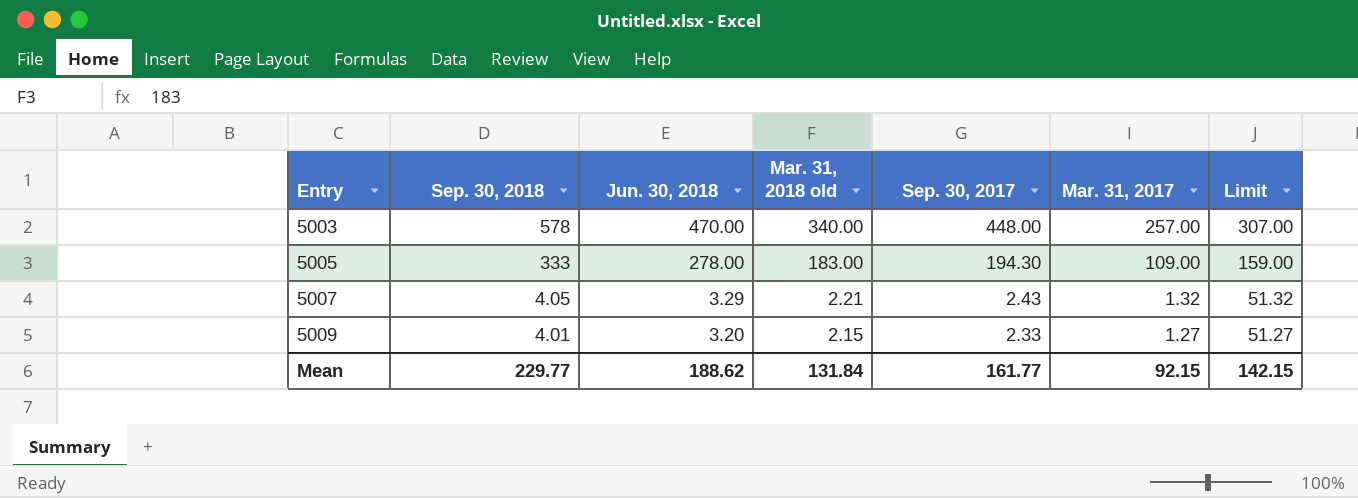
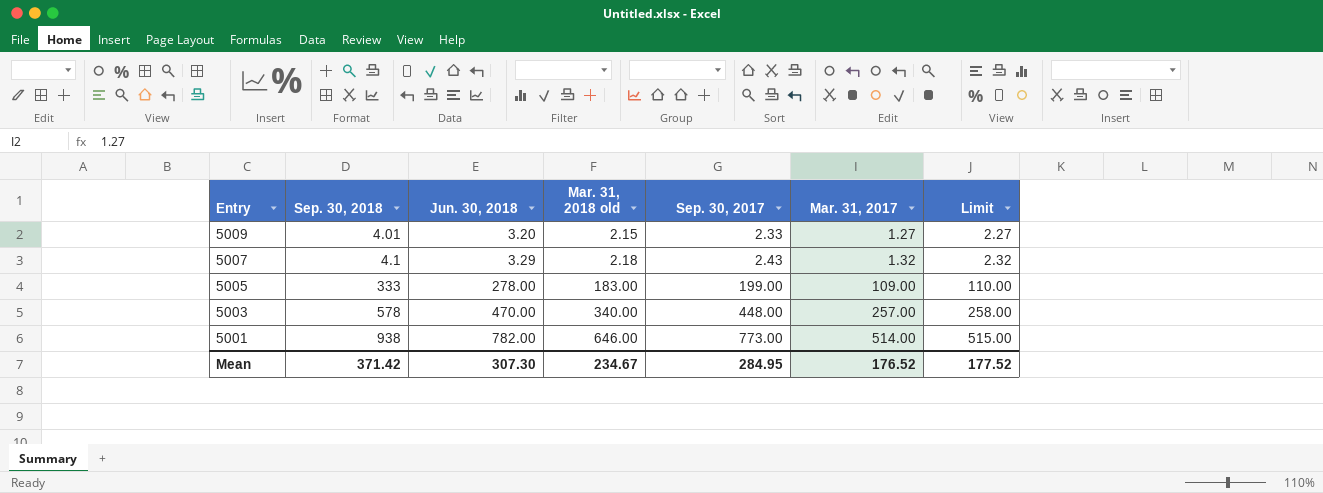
row order: Entry ascending -> Entry descending
column Limit | formula: [Mar. 31, 2017] + 50 -> [Mar. 31, 2017] + 1
5007 | Sep. 30, 2018: 4.05 -> 4.1
5007 | Mar. 31, 2018 old: 2.21 -> 2.18
5005 | Sep. 30, 2017: 194.30 -> 199.00
row 5001: none -> 938 | 782.00 | 646.00 | 773.00 | 514.00 | 515.00
Mean | Sep. 30, 2018: 229.77 -> 371.42
Mean | Jun. 30, 2018: 188.62 -> 307.30
Mean | Mar. 31, 2018 old: 131.84 -> 234.67
Mean | Sep. 30, 2017: 161.77 -> 284.95
Mean | Mar. 31, 2017: 92.15 -> 176.52
Mean | Limit: 142.15 -> 177.52

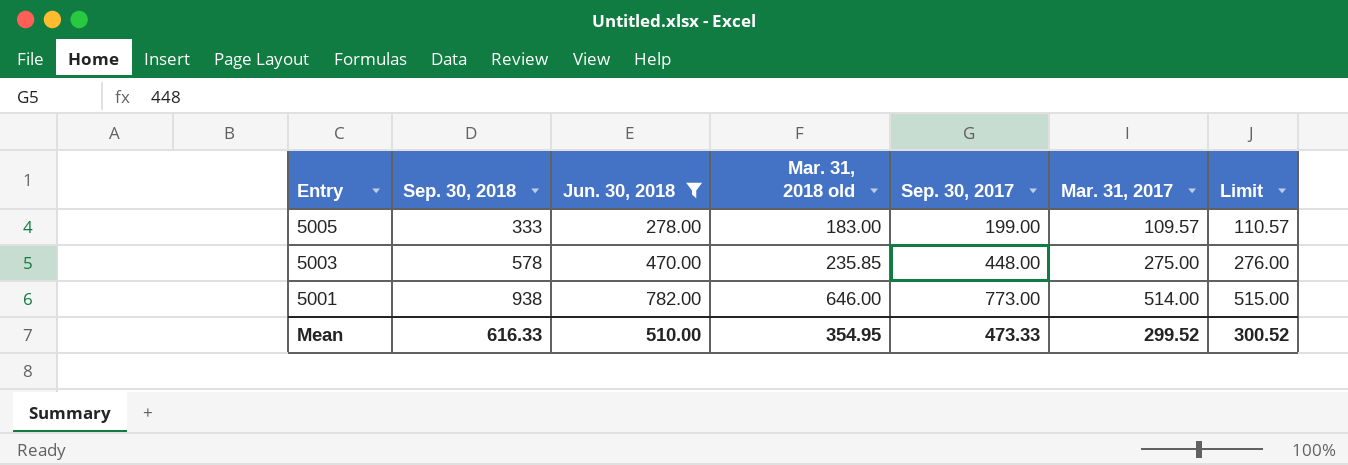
filter: none -> Jun. 30, 2018 >= 278.00
5005 | Mar. 31, 2017: 109.00 -> 109.57
5005 | Limit: 110.00 -> 110.57
5003 | Mar. 31, 2018 old: 340.00 -> 235.85
5003 | Mar. 31, 2017: 257.00 -> 275.00
5003 | Limit: 258.00 -> 276.00
Mean | Sep. 30, 2018: 371.42 -> 616.33
Mean | Jun. 30, 2018: 307.30 -> 510.00
Mean | Mar. 31, 2018 old: 234.67 -> 354.95
Mean | Sep. 30, 2017: 284.95 -> 473.33
Mean | Mar. 31, 2017: 176.52 -> 299.52
Mean | Limit: 177.52 -> 300.52

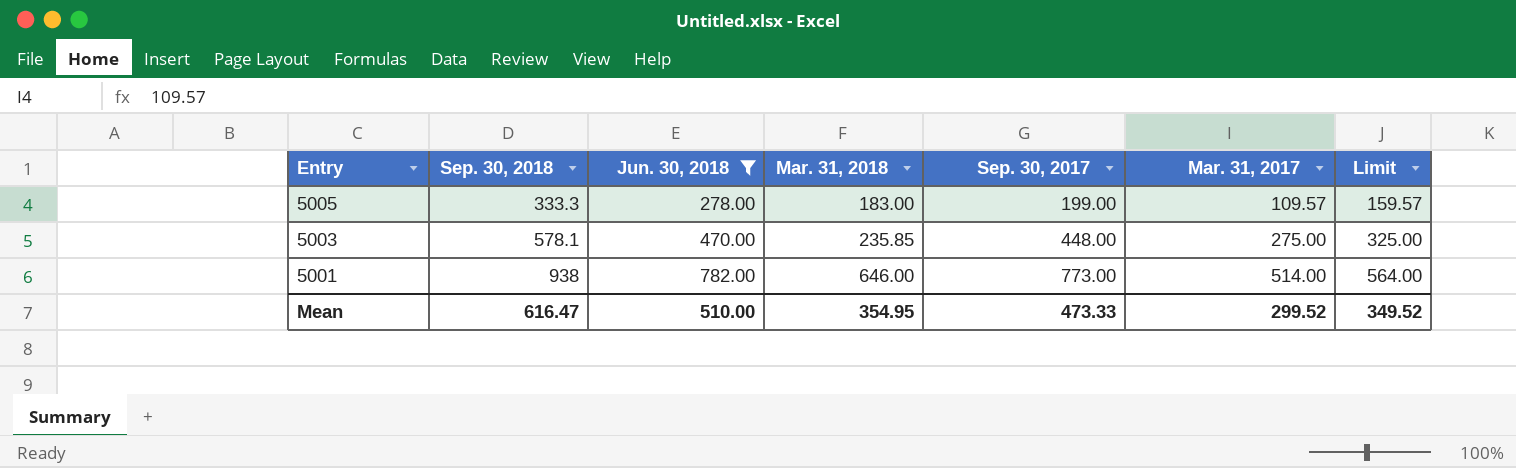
column name: Mar. 31, 2018 old -> Mar. 31, 2018
column Limit | formula: [Mar. 31, 2017] + 1 -> [Mar. 31, 2017] + 50
5005 | Sep. 30, 2018: 333 -> 333.3
5003 | Sep. 30, 2018: 578 -> 578.1
Mean | Sep. 30, 2018: 616.33 -> 616.47
Mean | Limit: 300.52 -> 349.52

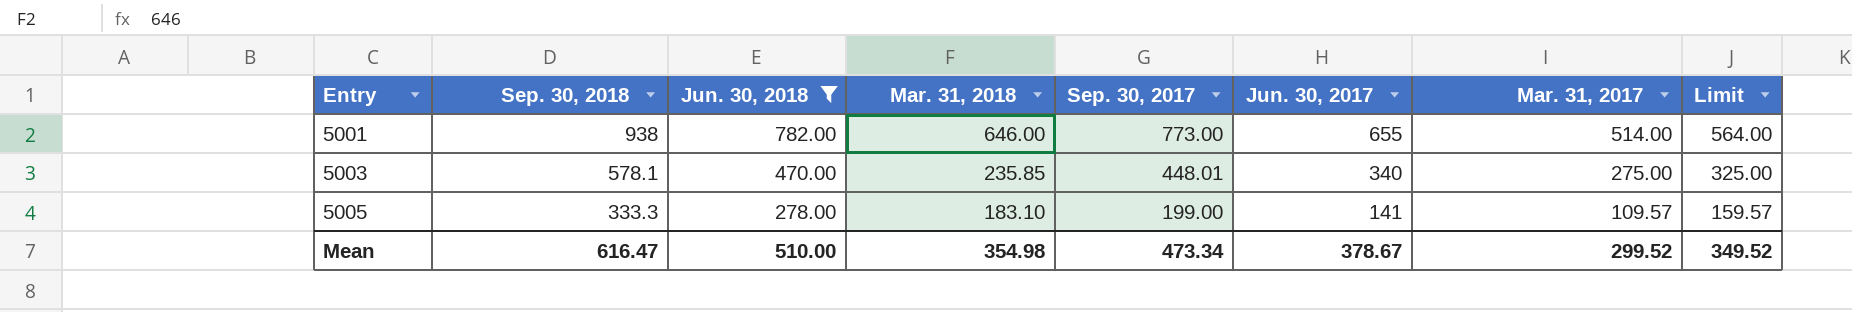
row order: Entry descending -> Entry ascending
column Jun. 30, 2017 | position: none -> 6
5003 | Sep. 30, 2017: 448.00 -> 448.01
5005 | Mar. 31, 2018: 183.00 -> 183.10
Mean | Mar. 31, 2018: 354.95 -> 354.98
Mean | Sep. 30, 2017: 473.33 -> 473.34

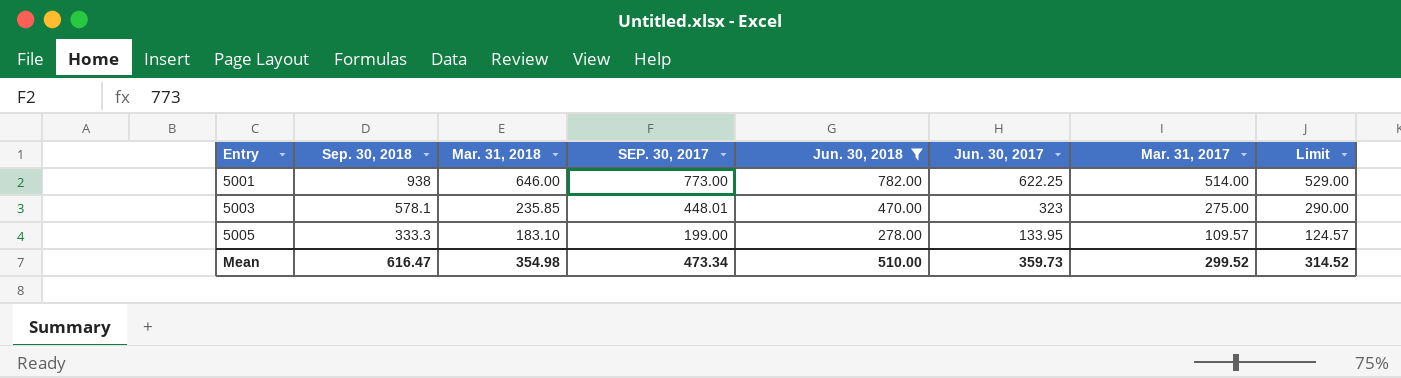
column name: Sep. 30, 2017 -> SEP. 30, 2017
column Jun. 30, 2018 | position: 3 -> 5
column Limit | formula: [Mar. 31, 2017] + 50 -> [Mar. 31, 2017] + 15
5001 | Jun. 30, 2017: 655 -> 622.25
5003 | Jun. 30, 2017: 340 -> 323
5005 | Jun. 30, 2017: 141 -> 133.95
Mean | Jun. 30, 2017: 378.67 -> 359.73
Mean | Limit: 349.52 -> 314.52

